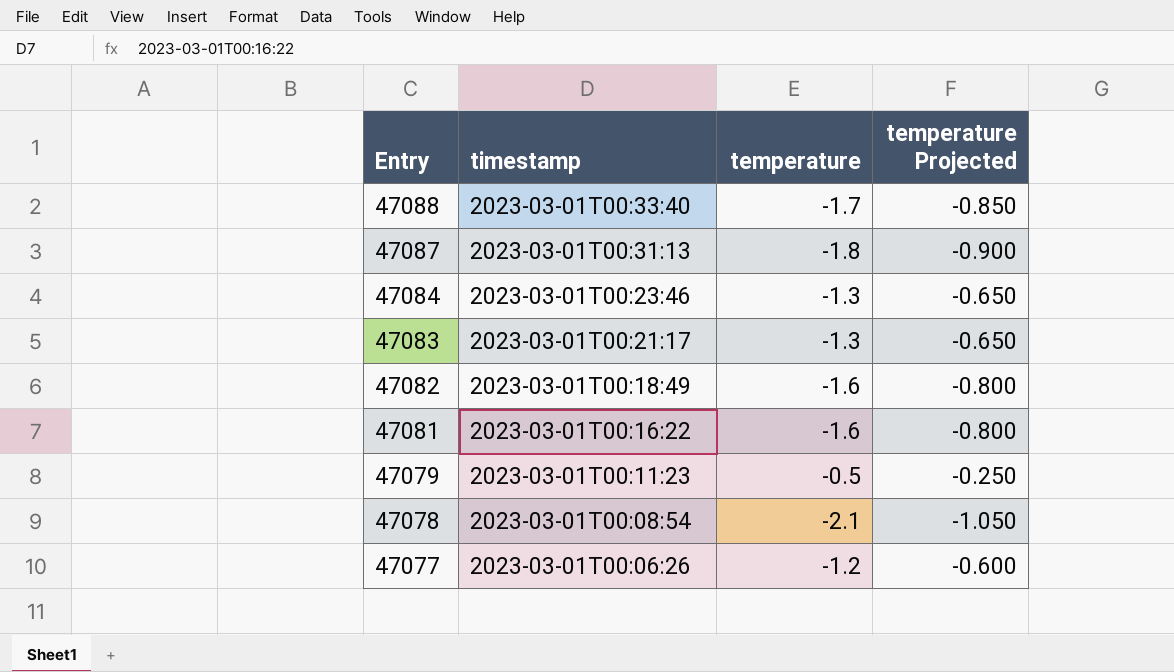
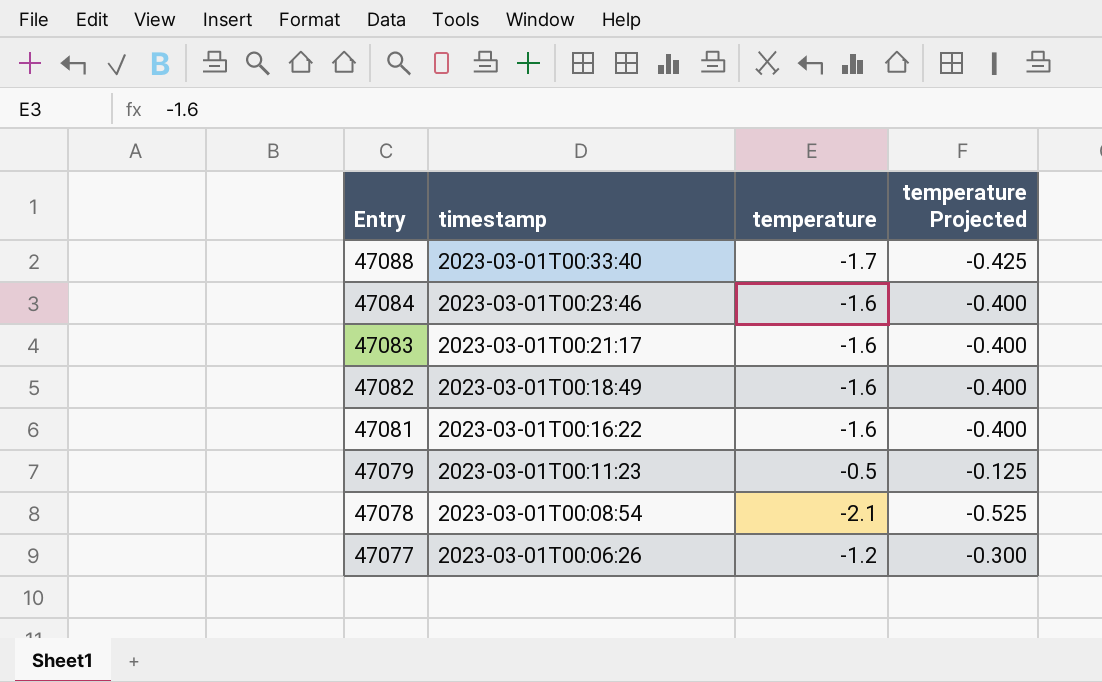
column temperature Projected | formula: [temperature] * 0.5 -> [temperature] * 0.25
row 47087: 2023-03-01T00:31:13 | -1.8 | -0.900 -> none
47084 | temperature: -1.3 -> -1.6
47083 | temperature: -1.3 -> -1.6

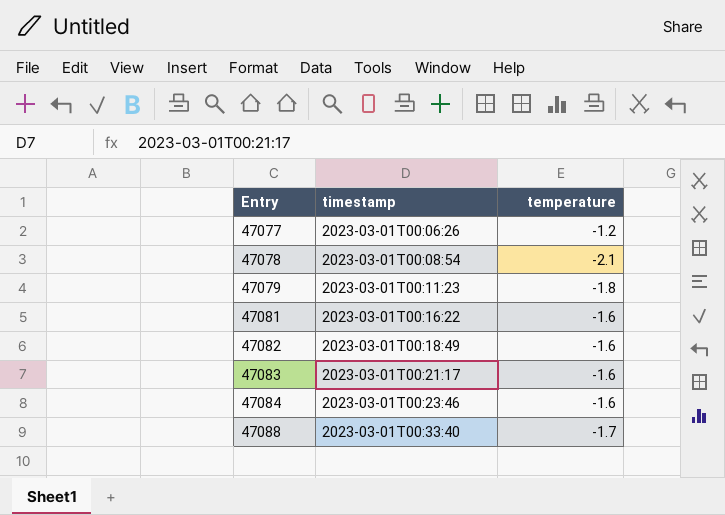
row order: Entry descending -> Entry ascending
column temperature Projected | formula: [temperature] * 0.25 -> none
47079 | temperature: -0.5 -> -1.8

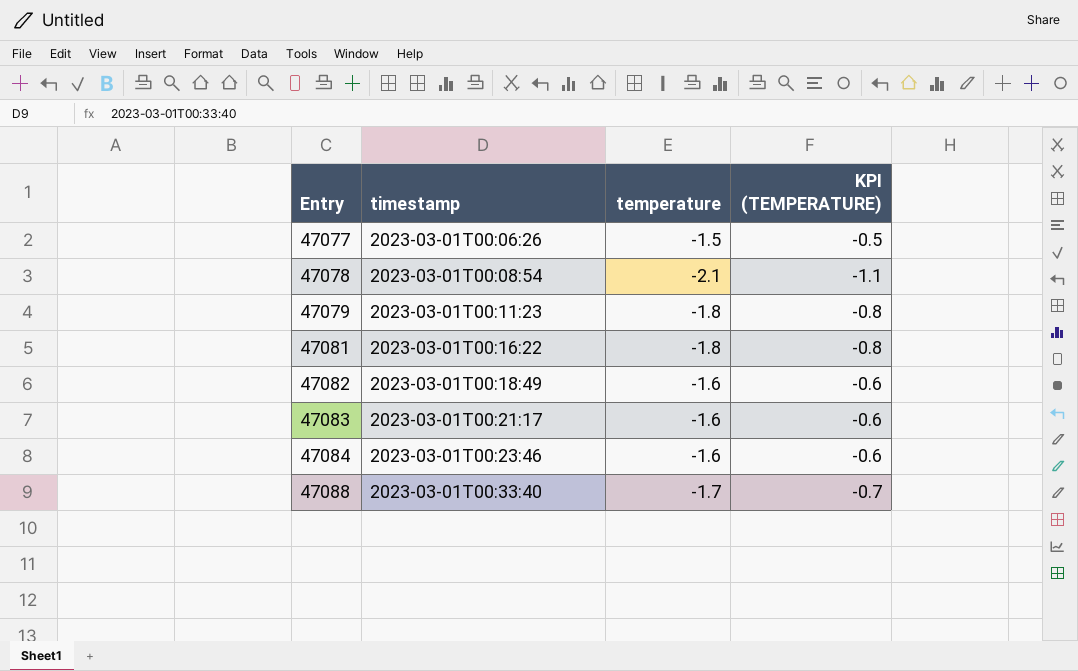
column KPI (TEMPERATURE) | formula: none -> [temperature] + 1
47077 | temperature: -1.2 -> -1.5
47081 | temperature: -1.6 -> -1.8

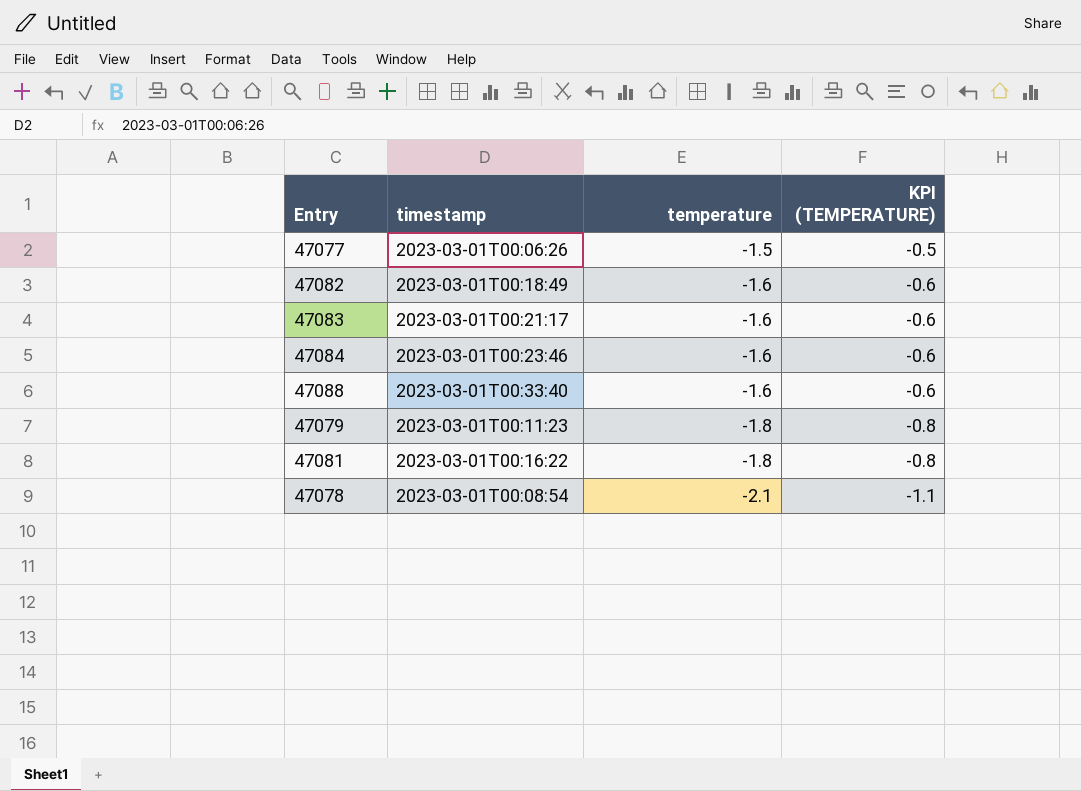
row order: Entry ascending -> temperature descending
47088 | temperature: -1.7 -> -1.6
47088 | KPI (TEMPERATURE): -0.7 -> -0.6

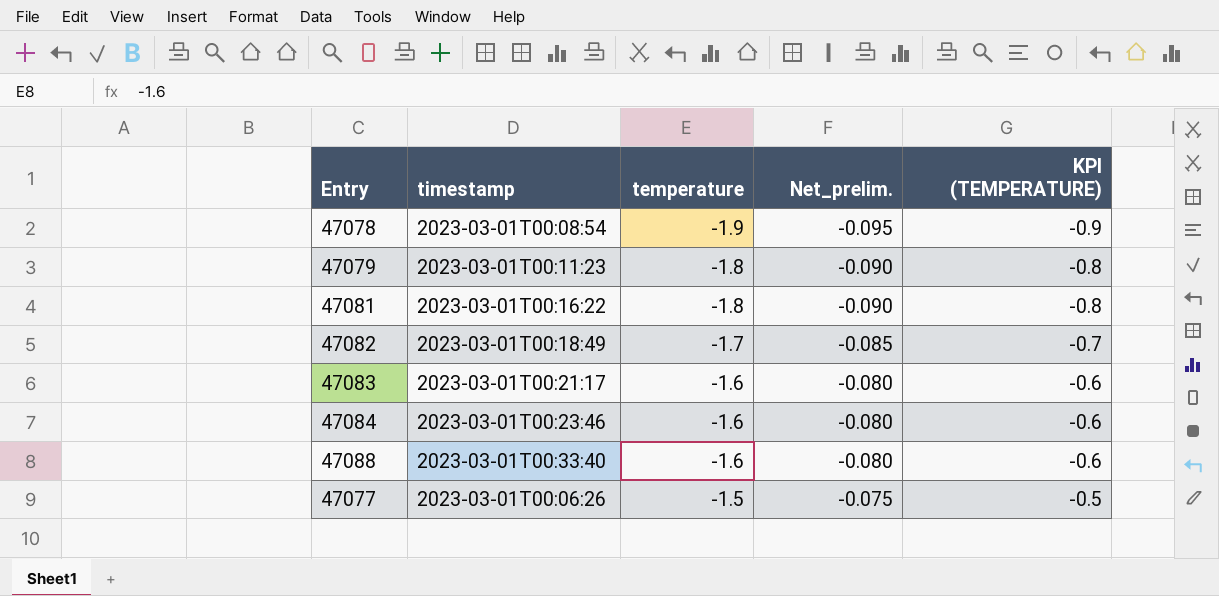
row order: temperature descending -> temperature ascending
column Net_prelim. | formula: none -> [temperature] * 0.05
47078 | temperature: -2.1 -> -1.9
47078 | KPI (TEMPERATURE): -1.1 -> -0.9
47082 | temperature: -1.6 -> -1.7
47082 | KPI (TEMPERATURE): -0.6 -> -0.7

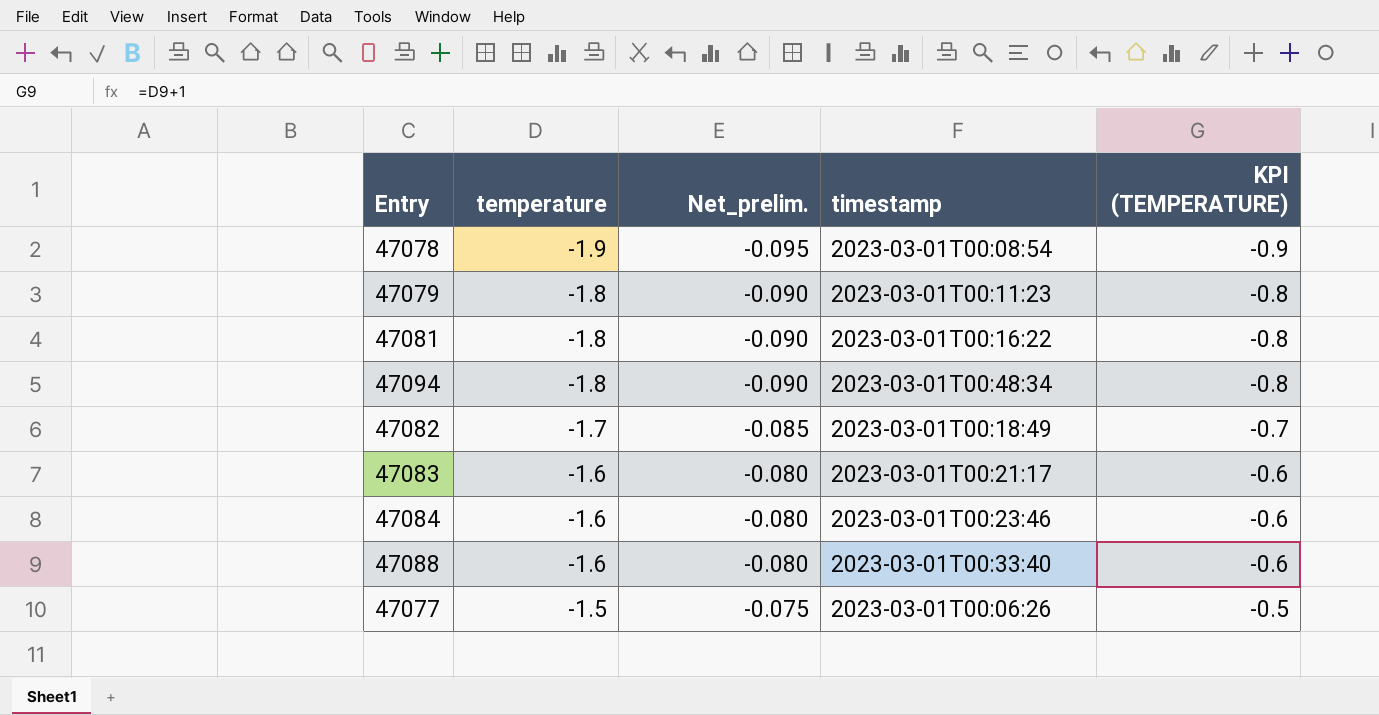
column timestamp | position: 2 -> 4
row 47094: none -> -1.8 | -0.090 | 2023-03-01T00:48:34 | -0.8

